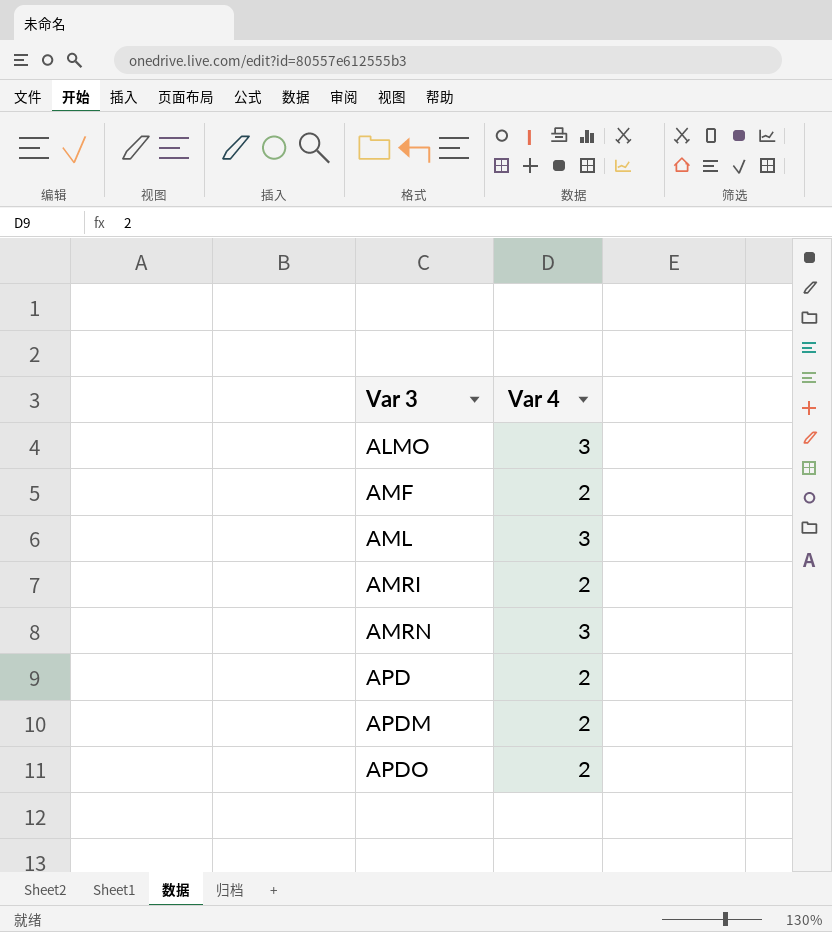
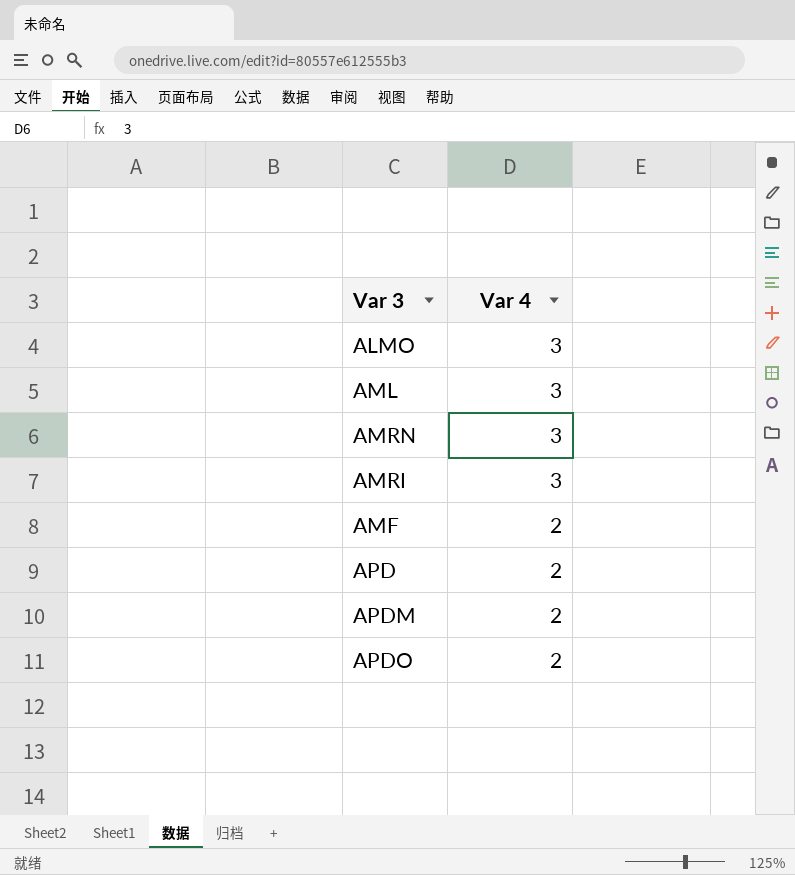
row order: Var 3 ascending -> Var 4 descending
AMRI | Var 4: 2 -> 3

